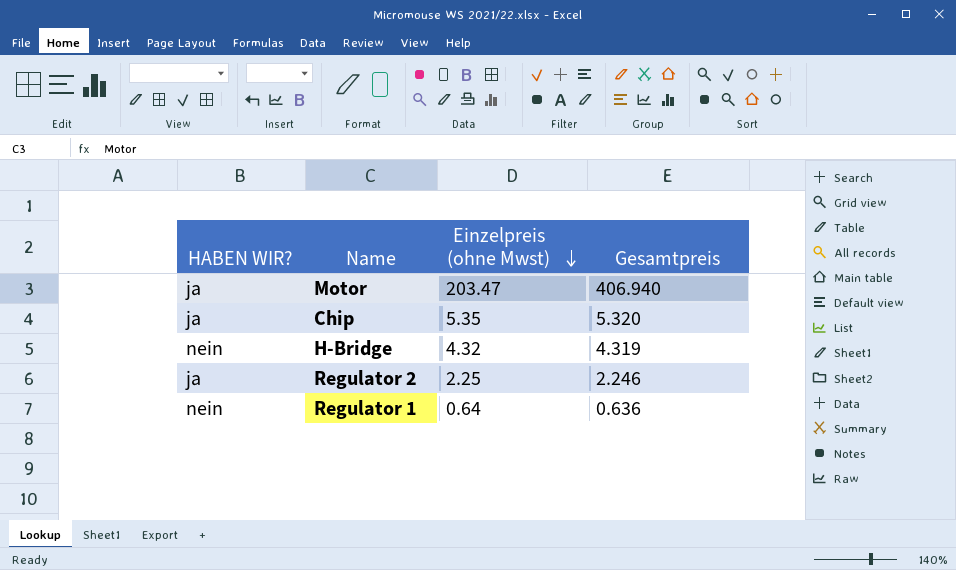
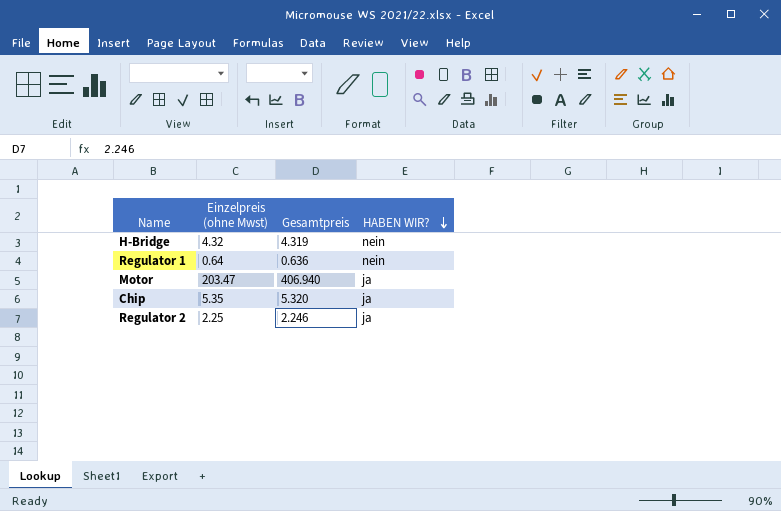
row order: Einzelpreis (ohne Mwst) descending -> HABEN WIR? descending
column HABEN WIR? | position: 1 -> 4

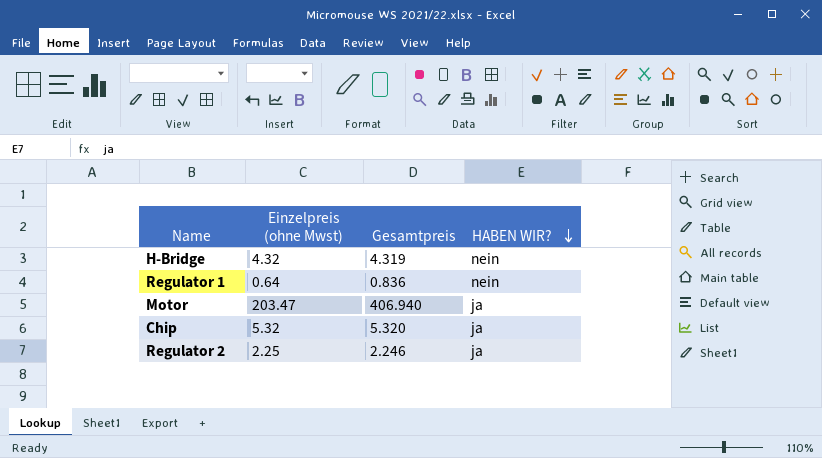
Regulator 1 | Gesamtpreis: 0.636 -> 0.836
Chip | Einzelpreis (ohne Mwst): 5.35 -> 5.32

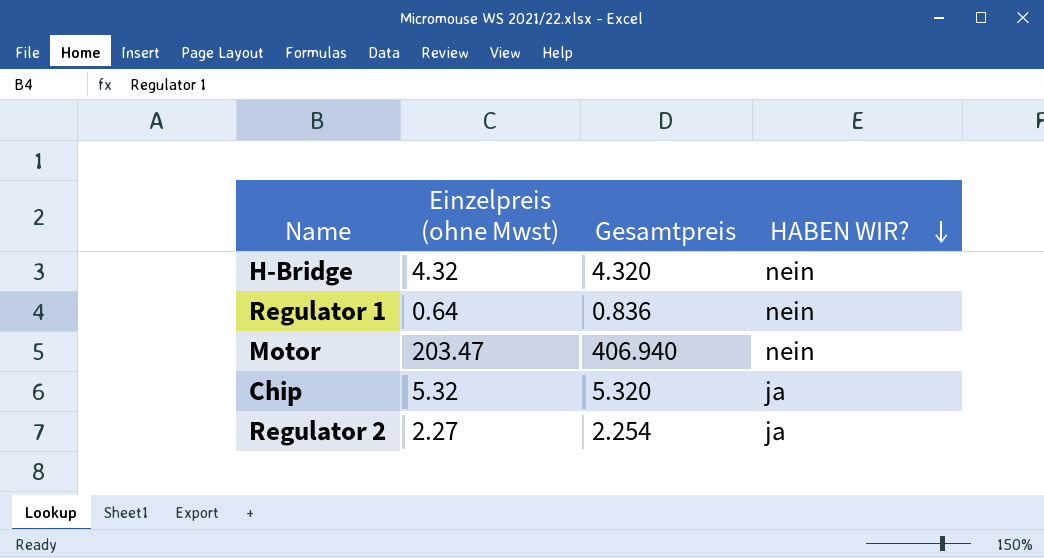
H-Bridge | Gesamtpreis: 4.319 -> 4.320
Motor | HABEN WIR?: ja -> nein
Regulator 2 | Einzelpreis (ohne Mwst): 2.25 -> 2.27
Regulator 2 | Gesamtpreis: 2.246 -> 2.254

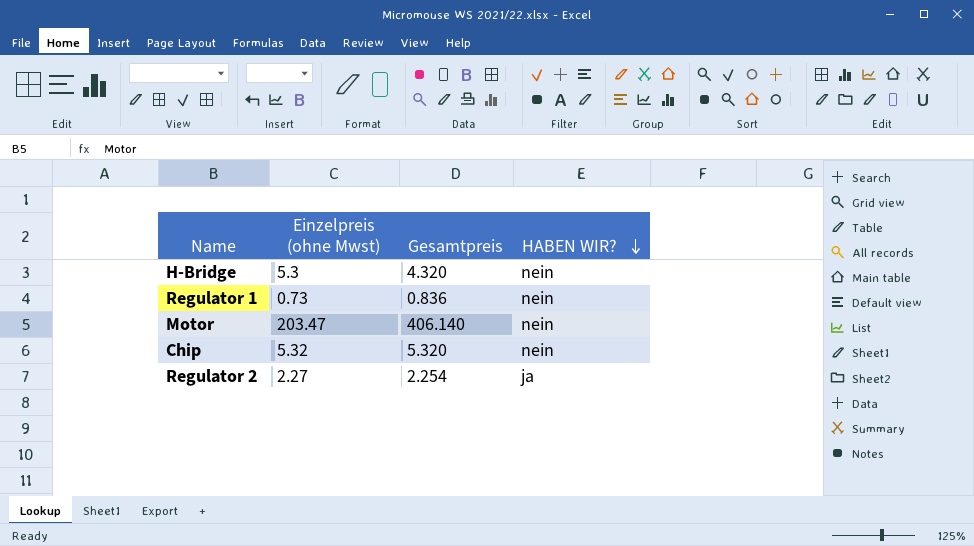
H-Bridge | Einzelpreis (ohne Mwst): 4.32 -> 5.3
Regulator 1 | Einzelpreis (ohne Mwst): 0.64 -> 0.73
Motor | Gesamtpreis: 406.940 -> 406.140
Chip | HABEN WIR?: ja -> nein

